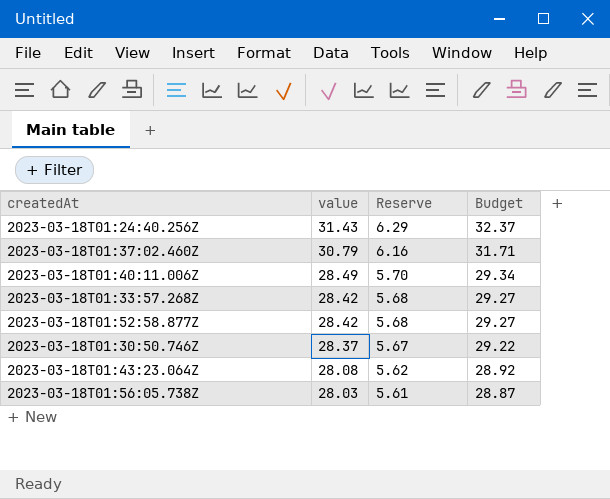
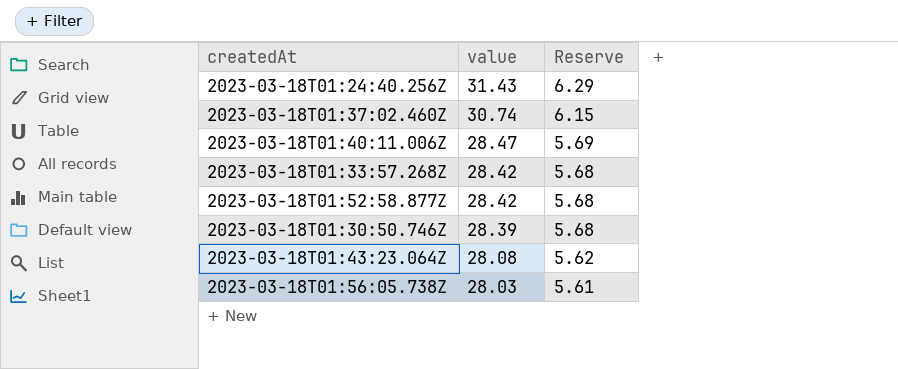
column Budget | formula: [value] * 1.03 -> none
2023-03-18T01:37:02.460Z | value: 30.79 -> 30.74
2023-03-18T01:37:02.460Z | Reserve: 6.16 -> 6.15
2023-03-18T01:40:11.006Z | value: 28.49 -> 28.47
2023-03-18T01:40:11.006Z | Reserve: 5.70 -> 5.69
2023-03-18T01:30:50.746Z | value: 28.37 -> 28.39
2023-03-18T01:30:50.746Z | Reserve: 5.67 -> 5.68

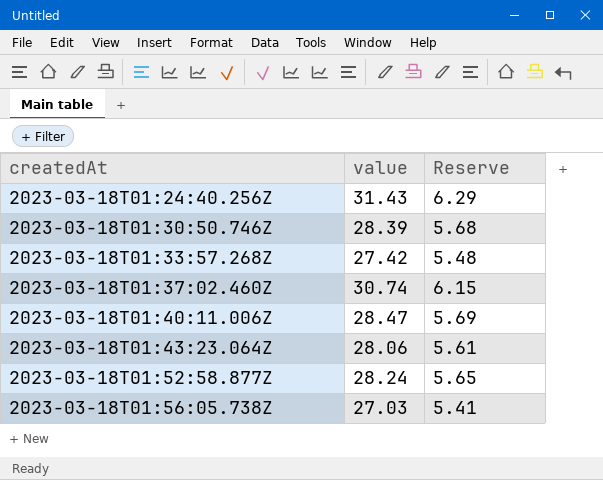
row order: value descending -> createdAt ascending
2023-03-18T01:33:57.268Z | value: 28.42 -> 27.42
2023-03-18T01:33:57.268Z | Reserve: 5.68 -> 5.48
2023-03-18T01:43:23.064Z | value: 28.08 -> 28.06
2023-03-18T01:43:23.064Z | Reserve: 5.62 -> 5.61
2023-03-18T01:52:58.877Z | value: 28.42 -> 28.24
2023-03-18T01:52:58.877Z | Reserve: 5.68 -> 5.65
2023-03-18T01:56:05.738Z | value: 28.03 -> 27.03
2023-03-18T01:56:05.738Z | Reserve: 5.61 -> 5.41

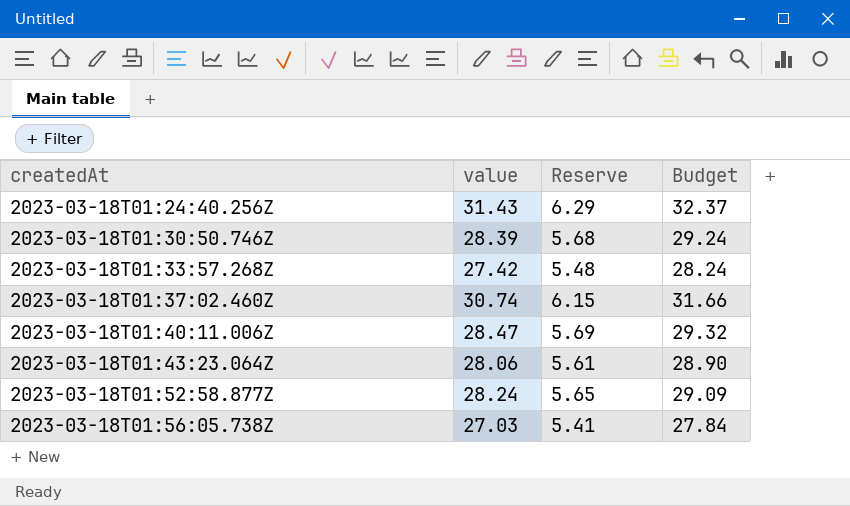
column Budget | formula: none -> [value] * 1.03

